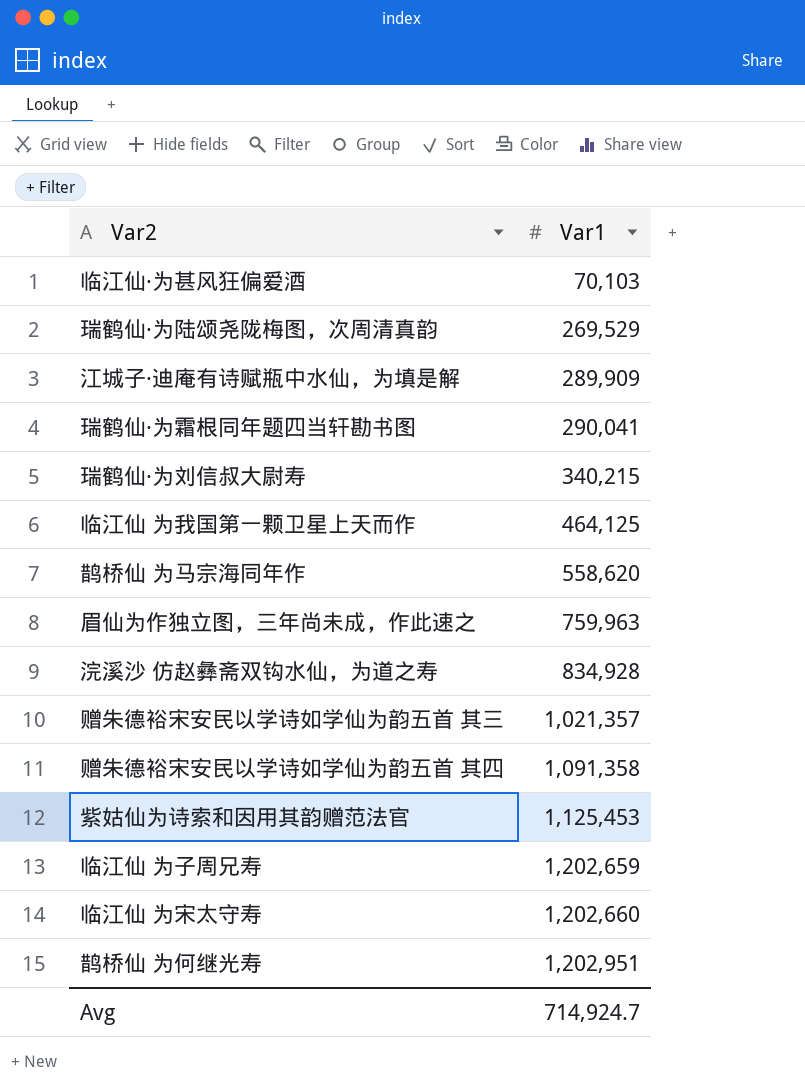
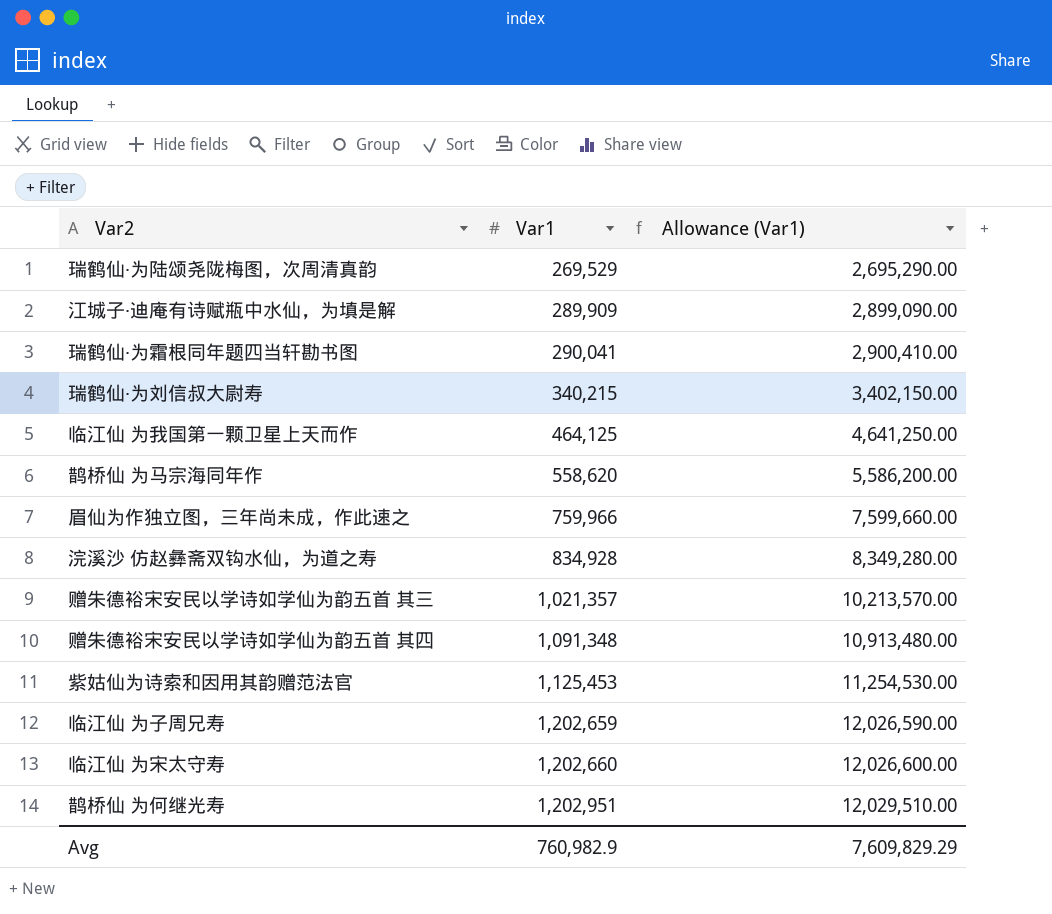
column Allowance (Var1) | formula: none -> [Var1] * 10
row 临江仙·为甚风狂偏爱酒: 70,103 -> none
眉仙为作独立图，三年尚未成，作此速之 | Var1: 759,963 -> 759,966
赠朱德裕宋安民以学诗如学仙为韵五首 其四 | Var1: 1,091,358 -> 1,091,348
Avg | Var1: 714,924.7 -> 760,982.9

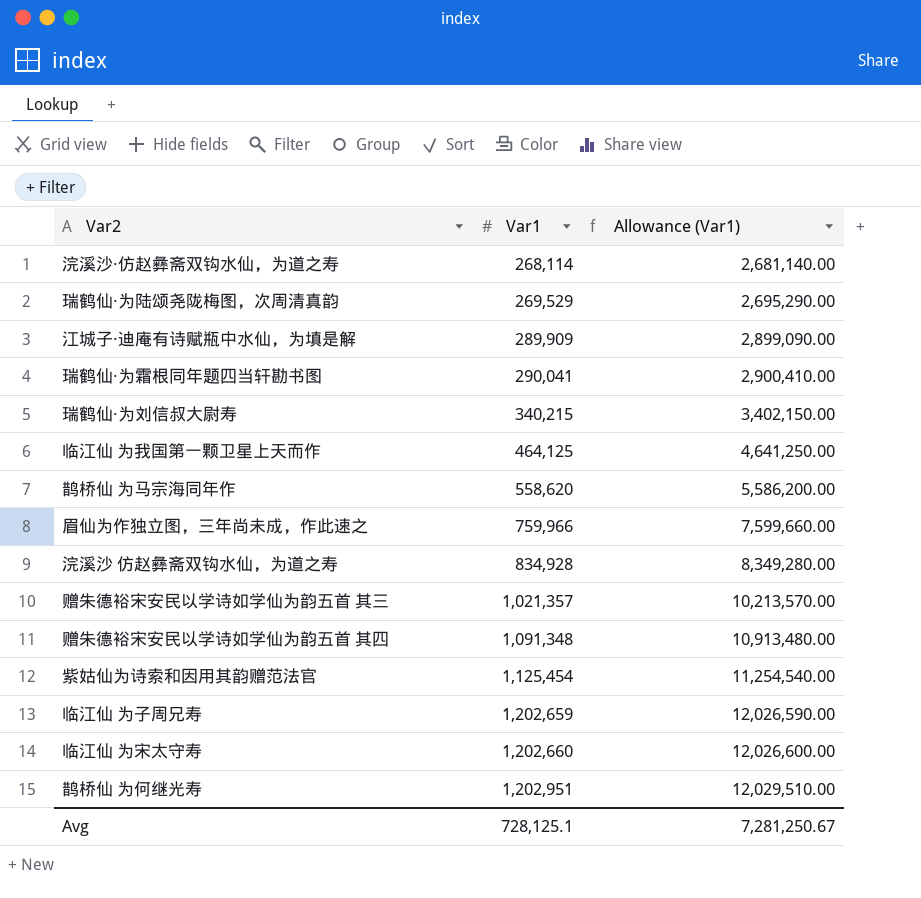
row 浣溪沙·仿赵彝斋双钩水仙，为道之寿: none -> 268,114 | 2,681,140.00
紫姑仙为诗索和因用其韵赠范法官 | Var1: 1,125,453 -> 1,125,454
紫姑仙为诗索和因用其韵赠范法官 | Allowance (Var1): 11,254,530.00 -> 11,254,540.00
Avg | Var1: 760,982.9 -> 728,125.1
Avg | Allowance (Var1): 7,609,829.29 -> 7,281,250.67

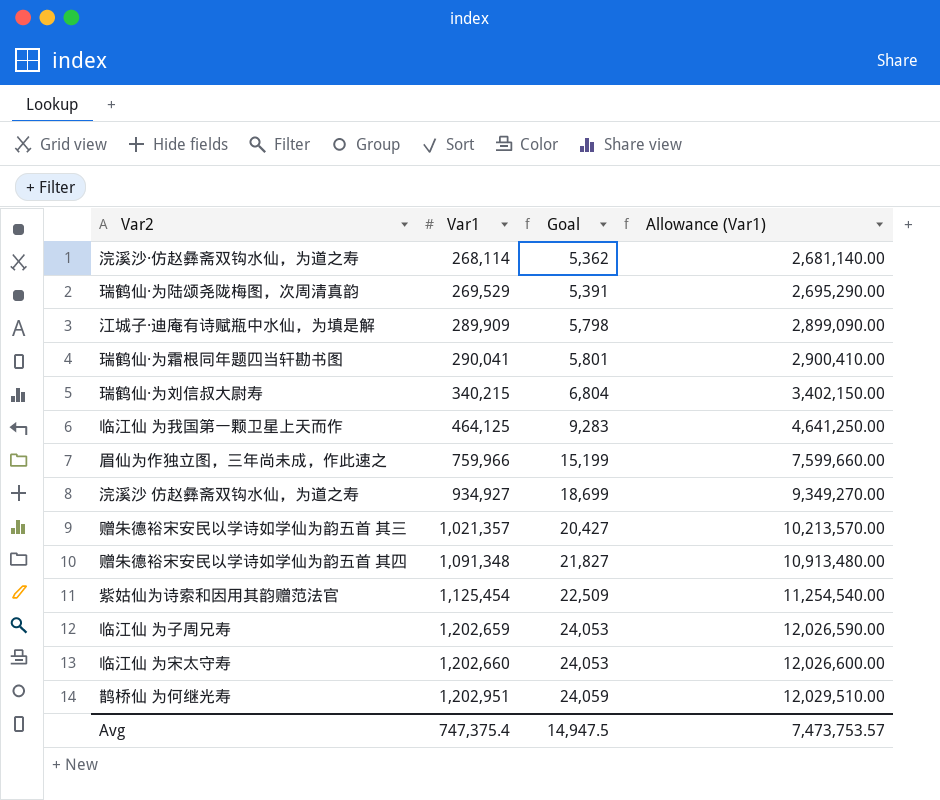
column Goal | formula: none -> [Var1] * 0.02
row 鹊桥仙 为马宗海同年作: 558,620 | 5,586,200.00 -> none
浣溪沙 仿赵彝斋双钩水仙，为道之寿 | Var1: 834,928 -> 934,927
浣溪沙 仿赵彝斋双钩水仙，为道之寿 | Allowance (Var1): 8,349,280.00 -> 9,349,270.00
Avg | Var1: 728,125.1 -> 747,375.4
Avg | Allowance (Var1): 7,281,250.67 -> 7,473,753.57

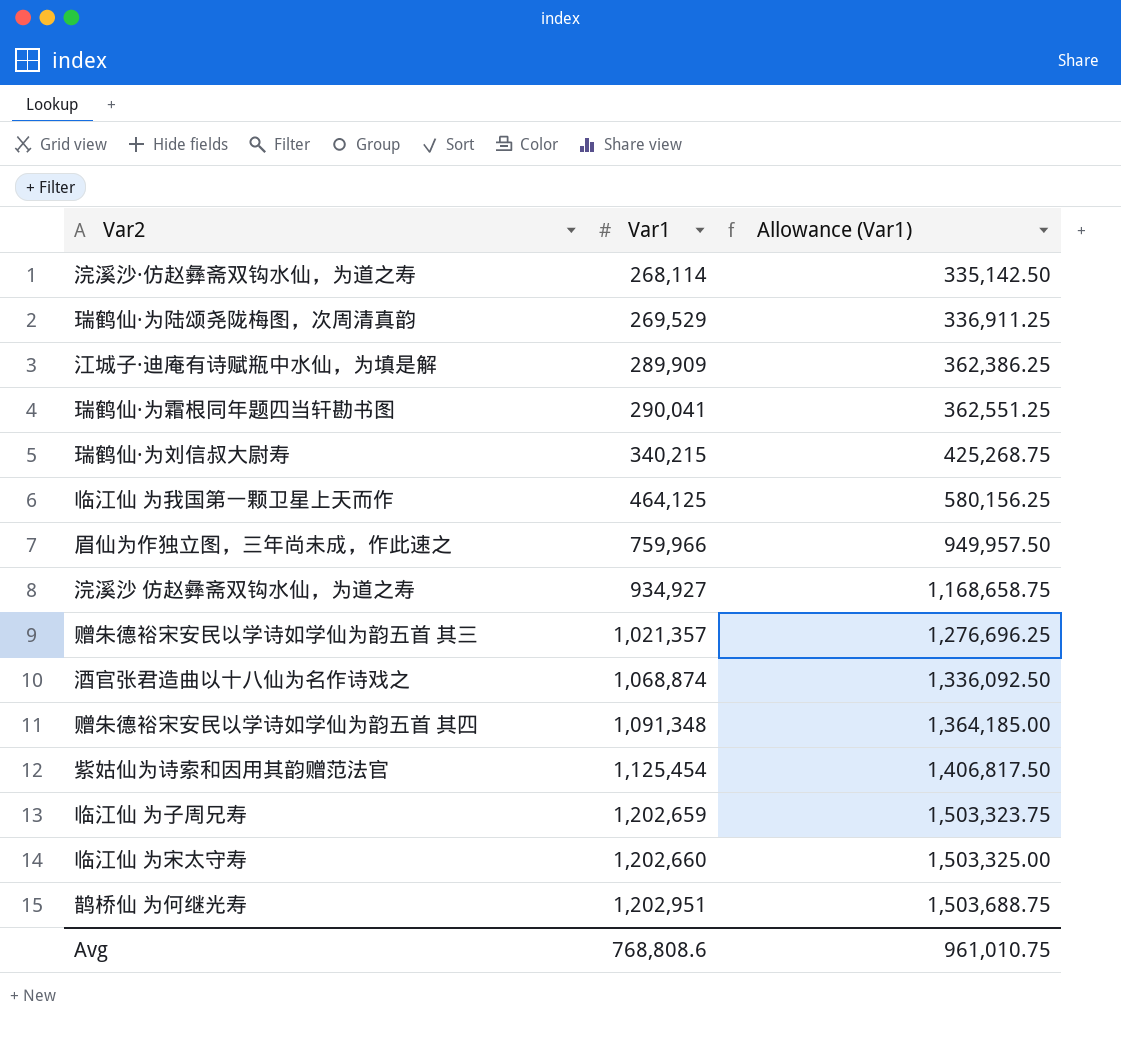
column Goal | formula: [Var1] * 0.02 -> none
column Allowance (Var1) | formula: [Var1] * 10 -> [Var1] * 1.25
row 酒官张君造曲以十八仙为名作诗戏之: none -> 1,068,874 | 1,336,092.50
Avg | Var1: 747,375.4 -> 768,808.6
Avg | Allowance (Var1): 7,473,753.57 -> 961,010.75

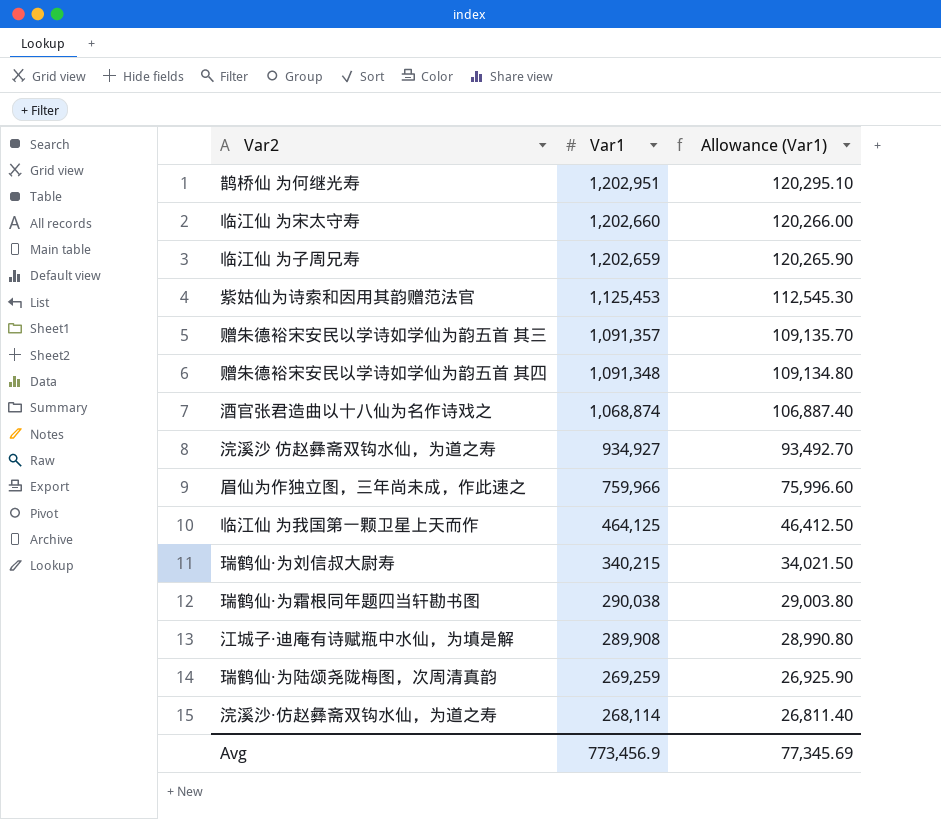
row order: Var1 ascending -> Var1 descending
column Allowance (Var1) | formula: [Var1] * 1.25 -> [Var1] * 0.1
紫姑仙为诗索和因用其韵赠范法官 | Var1: 1,125,454 -> 1,125,453
赠朱德裕宋安民以学诗如学仙为韵五首 其三 | Var1: 1,021,357 -> 1,091,357
瑞鹤仙·为霜根同年题四当轩勘书图 | Var1: 290,041 -> 290,038
江城子·迪庵有诗赋瓶中水仙，为填是解 | Var1: 289,909 -> 289,908
瑞鹤仙·为陆颂尧陇梅图，次周清真韵 | Var1: 269,529 -> 269,259
Avg | Var1: 768,808.6 -> 773,456.9
Avg | Allowance (Var1): 961,010.75 -> 77,345.69

